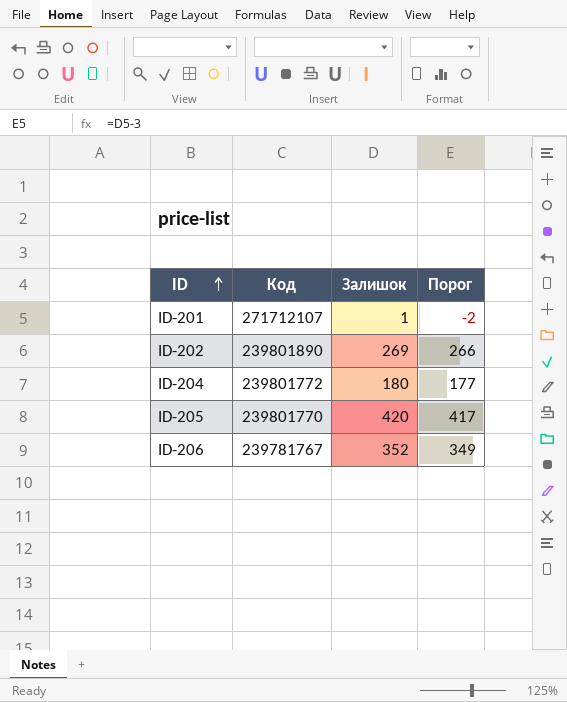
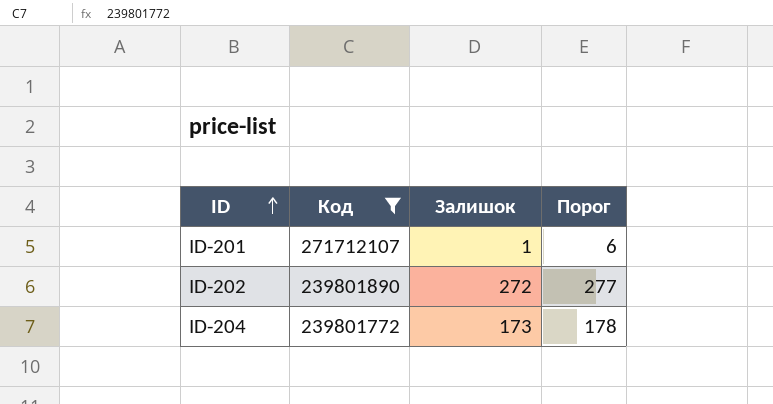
filter: none -> Код >= 239801772
column Порог | formula: [Залишок] - 3 -> [Залишок] + 5
ID-202 | Залишок: 269 -> 272
ID-204 | Залишок: 180 -> 173

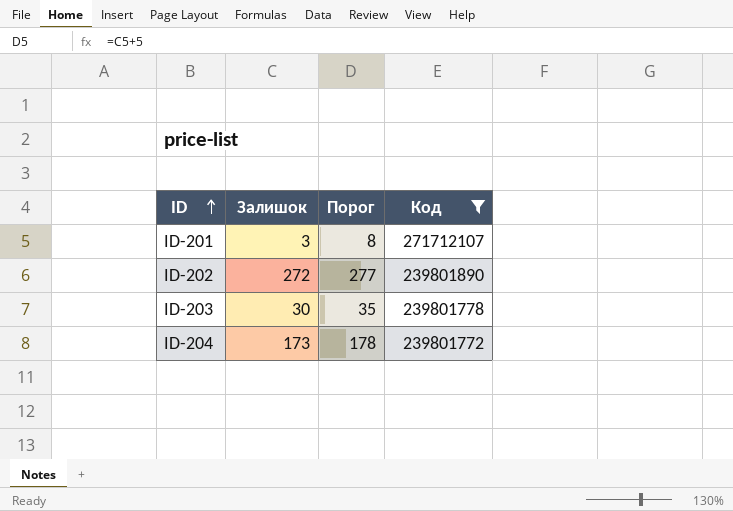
column Код | position: 2 -> 4
ID-201 | Залишок: 1 -> 3
ID-201 | Порог: 6 -> 8
row ID-203: none -> 30 | 35 | 239801778

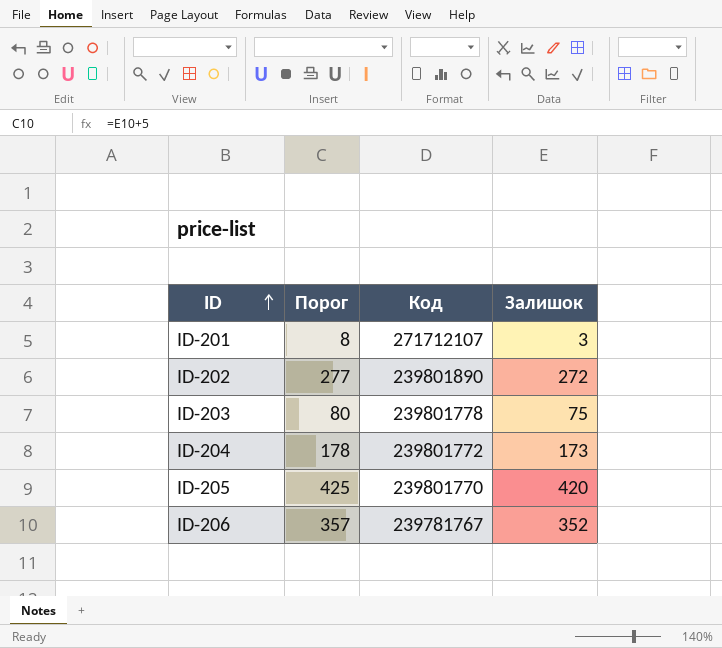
filter: Код >= 239801772 -> none
column Залишок | position: 2 -> 4
ID-203 | Порог: 35 -> 80
ID-203 | Залишок: 30 -> 75

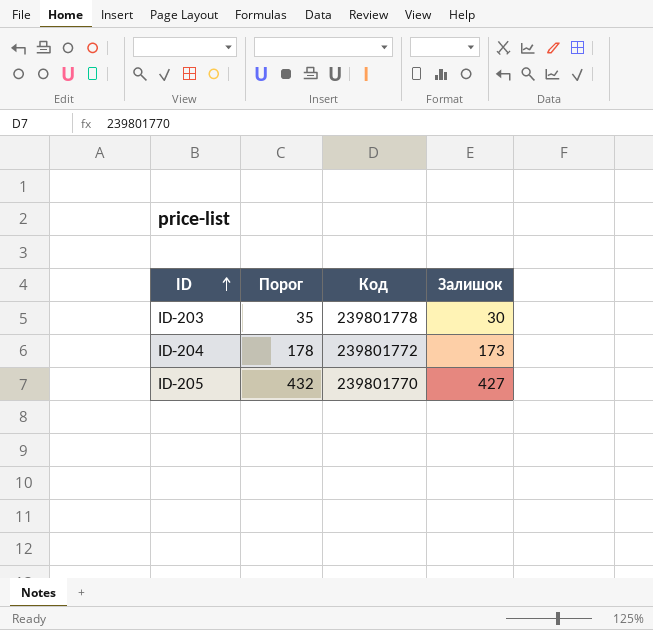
row ID-201: 8 | 271712107 | 3 -> none
row ID-202: 277 | 239801890 | 272 -> none
row ID-206: 357 | 239781767 | 352 -> none
ID-203 | Порог: 80 -> 35
ID-203 | Залишок: 75 -> 30
ID-205 | Порог: 425 -> 432
ID-205 | Залишок: 420 -> 427

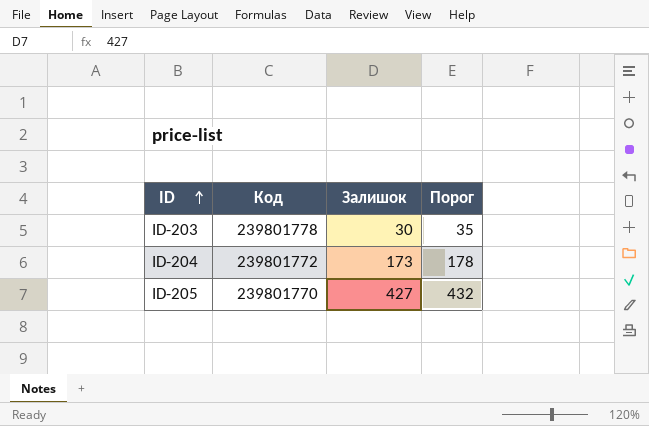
column Порог | position: 2 -> 4

